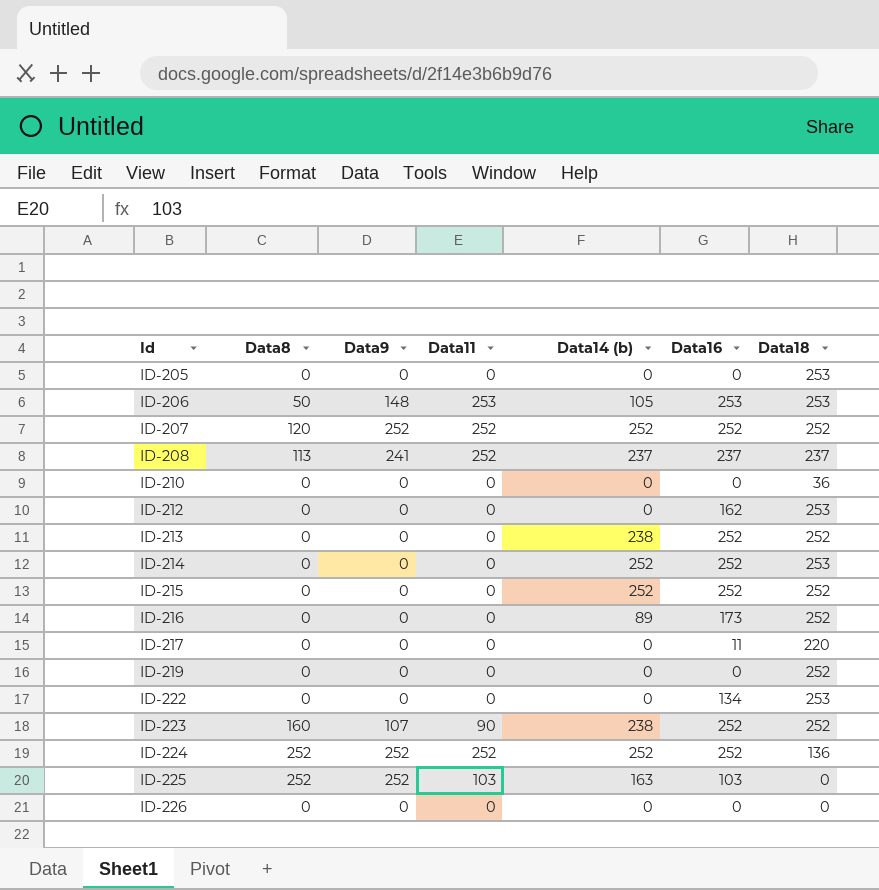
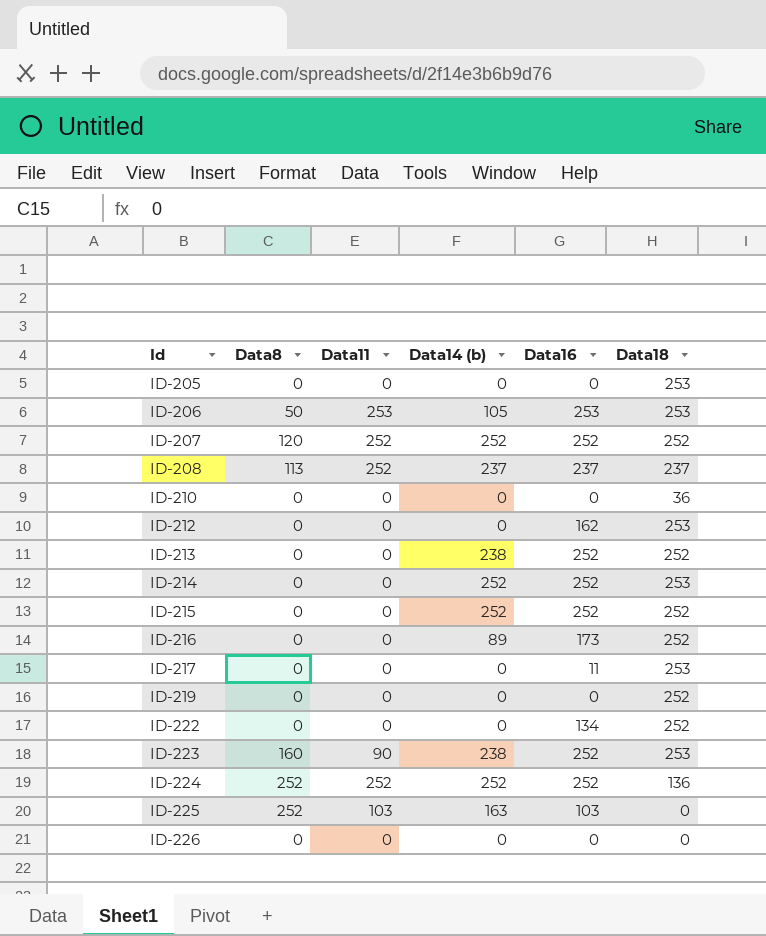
column Data9 | position: 3 -> none
ID-217 | Data18: 220 -> 253
ID-222 | Data18: 253 -> 252
ID-223 | Data18: 252 -> 253

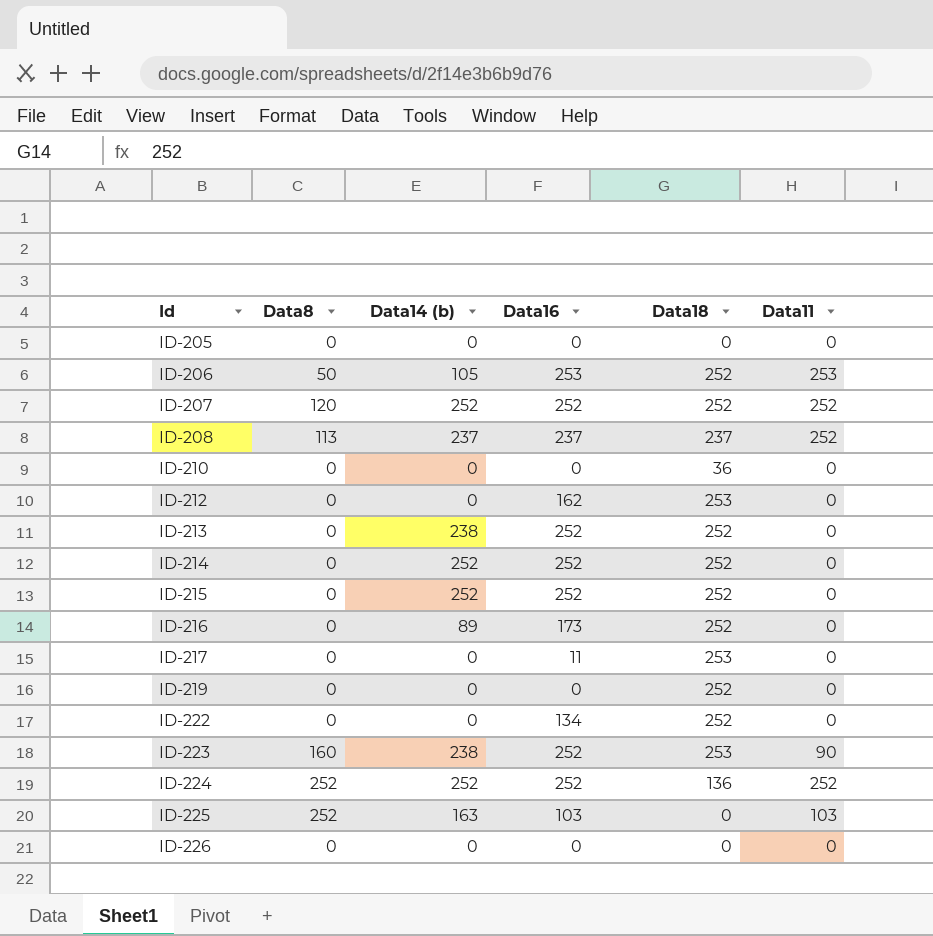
column Data11 | position: 3 -> 6
ID-205 | Data18: 253 -> 0
ID-206 | Data18: 253 -> 252
ID-214 | Data18: 253 -> 252

